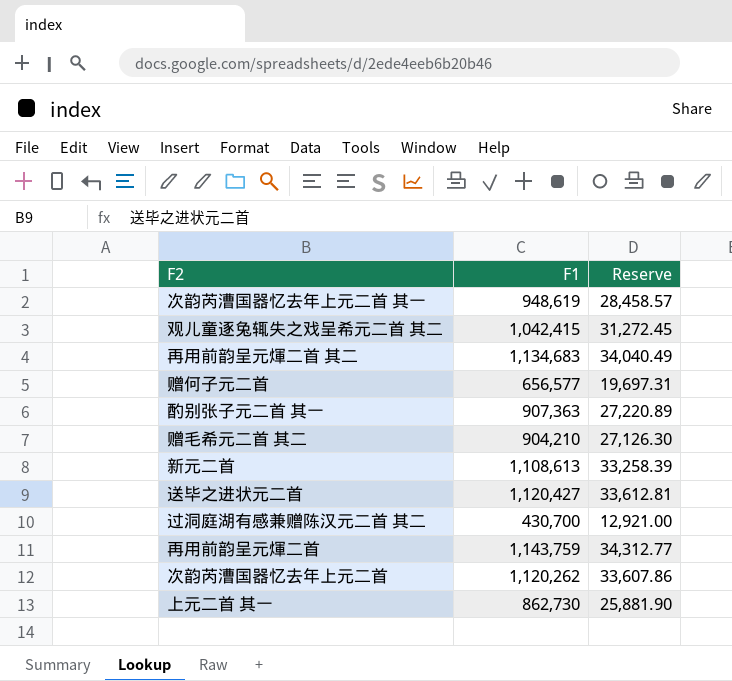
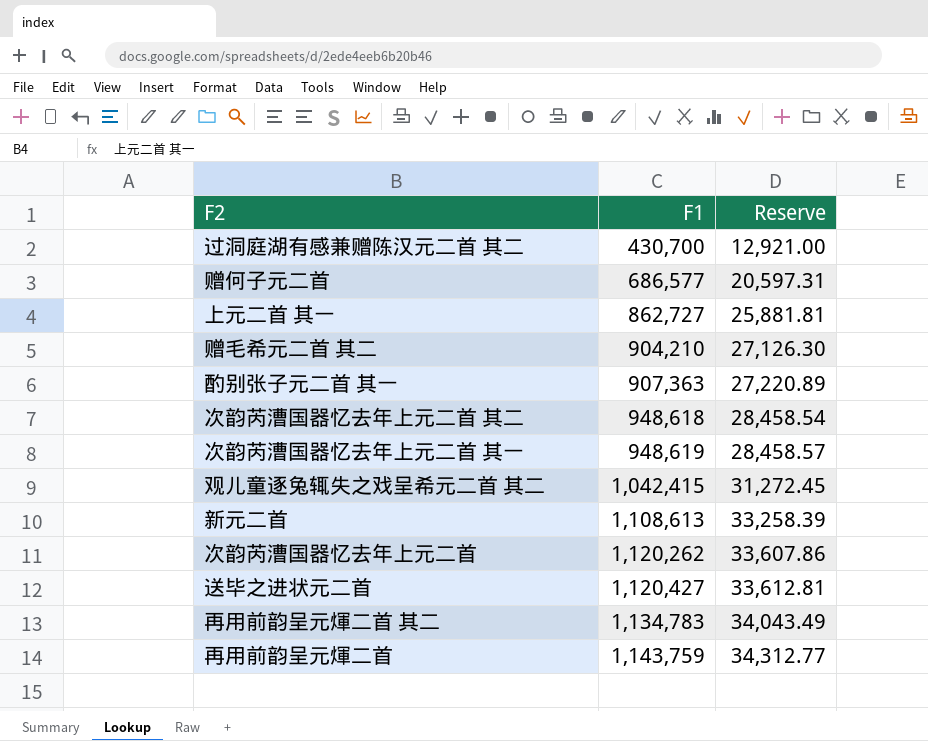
row order: none -> F1 ascending
赠何子元二首 | F1: 656,577 -> 686,577
赠何子元二首 | Reserve: 19,697.31 -> 20,597.31
上元二首 其一 | F1: 862,730 -> 862,727
上元二首 其一 | Reserve: 25,881.90 -> 25,881.81
row 次韵芮漕国器忆去年上元二首 其二: none -> 948,618 | 28,458.54
再用前韵呈元煇二首 其二 | F1: 1,134,683 -> 1,134,783
再用前韵呈元煇二首 其二 | Reserve: 34,040.49 -> 34,043.49

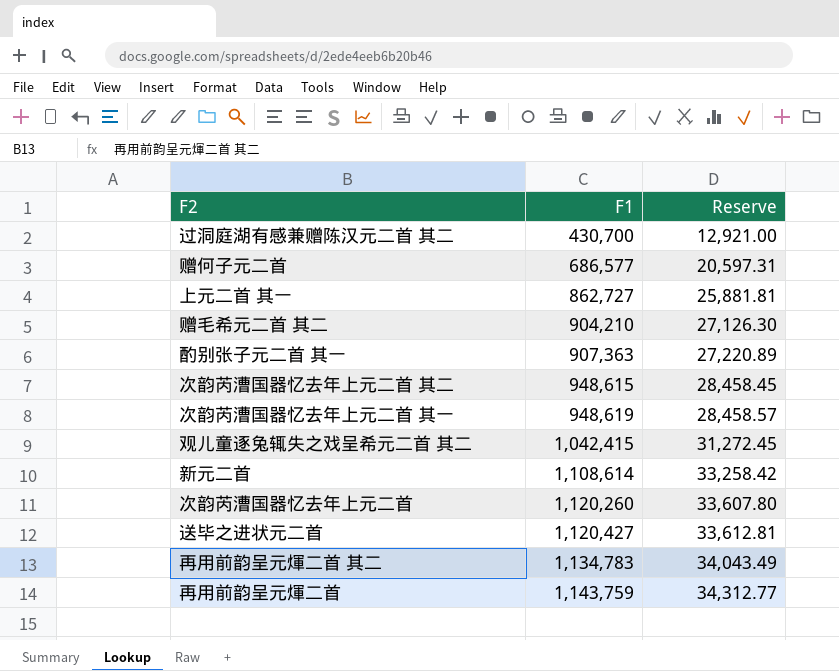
次韵芮漕国器忆去年上元二首 其二 | F1: 948,618 -> 948,615
次韵芮漕国器忆去年上元二首 其二 | Reserve: 28,458.54 -> 28,458.45
新元二首 | F1: 1,108,613 -> 1,108,614
新元二首 | Reserve: 33,258.39 -> 33,258.42
次韵芮漕国器忆去年上元二首 | F1: 1,120,262 -> 1,120,260
次韵芮漕国器忆去年上元二首 | Reserve: 33,607.86 -> 33,607.80

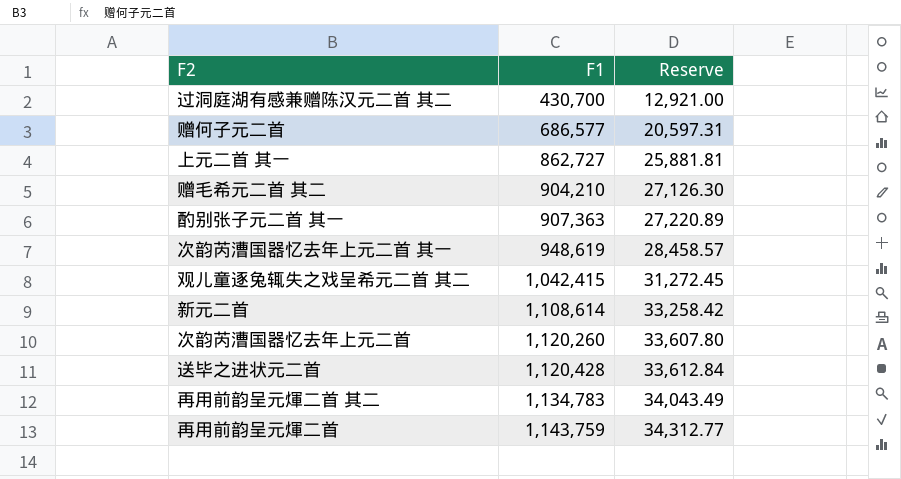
row 次韵芮漕国器忆去年上元二首 其二: 948,615 | 28,458.45 -> none
送毕之进状元二首 | F1: 1,120,427 -> 1,120,428
送毕之进状元二首 | Reserve: 33,612.81 -> 33,612.84

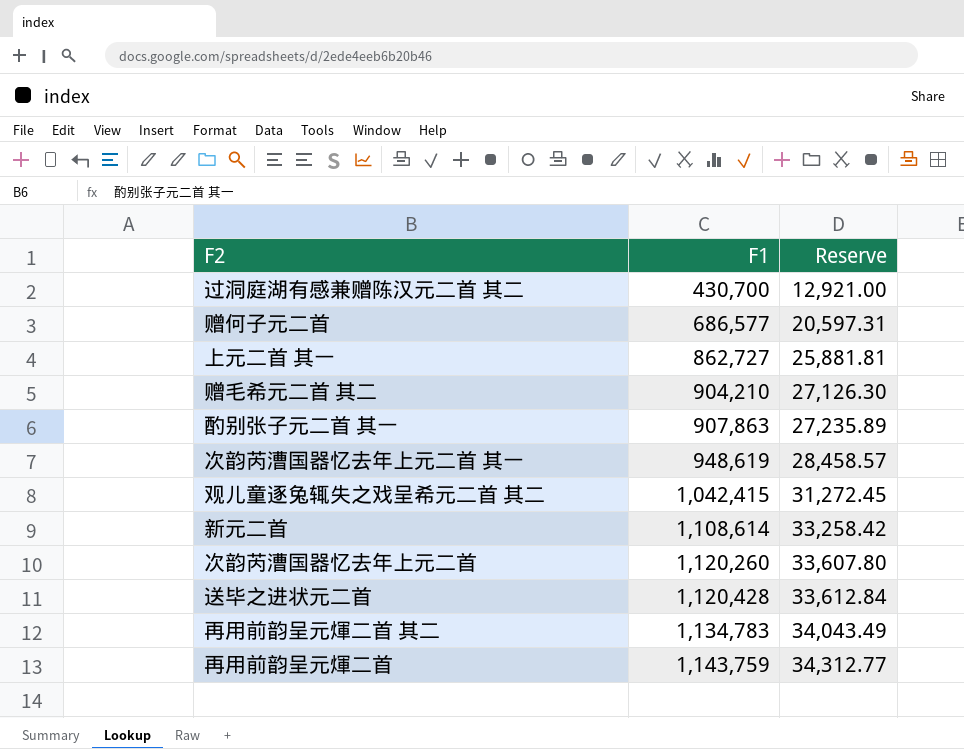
酌别张子元二首 其一 | F1: 907,363 -> 907,863
酌别张子元二首 其一 | Reserve: 27,220.89 -> 27,235.89

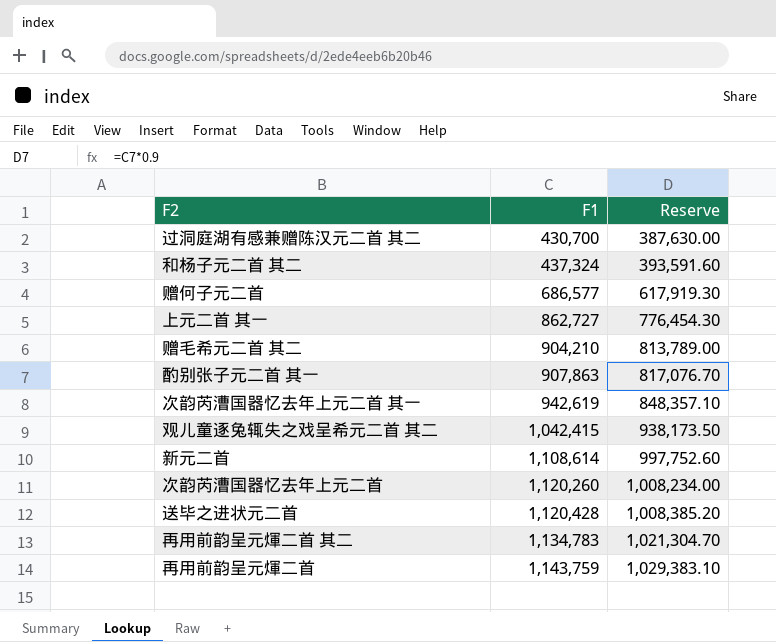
column Reserve | formula: [F1] * 0.03 -> [F1] * 0.9
row 和杨子元二首 其二: none -> 437,324 | 393,591.60
次韵芮漕国器忆去年上元二首 其一 | F1: 948,619 -> 942,619

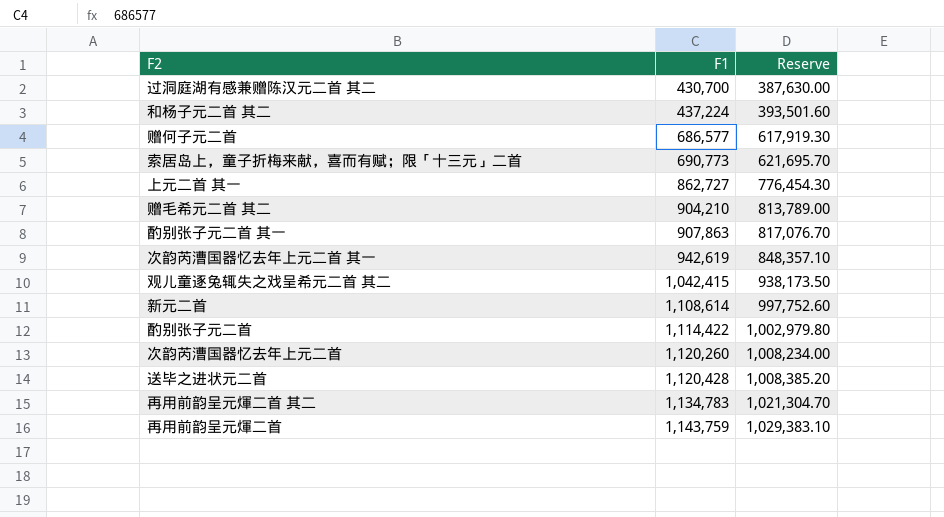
和杨子元二首 其二 | F1: 437,324 -> 437,224
和杨子元二首 其二 | Reserve: 393,591.60 -> 393,501.60
row 索居岛上，童子折梅来献，喜而有赋；限「十三元」二首: none -> 690,773 | 621,695.70
row 酌别张子元二首: none -> 1,114,422 | 1,002,979.80

